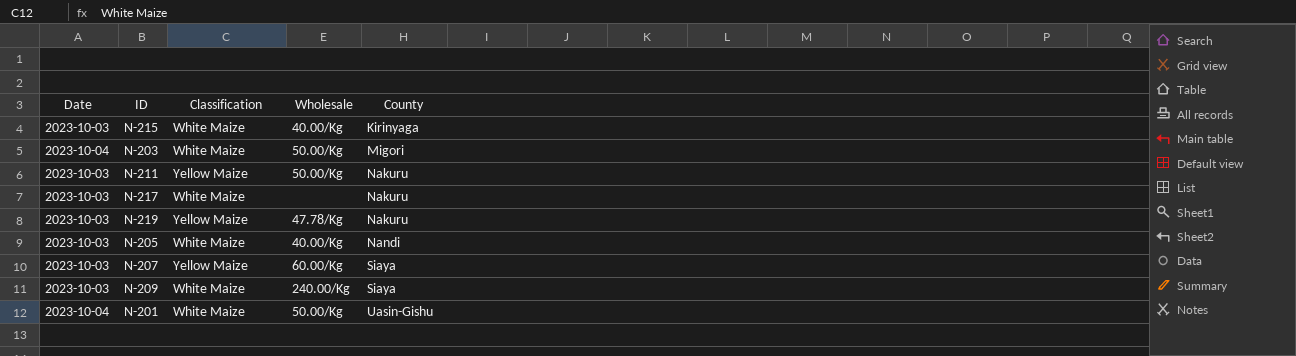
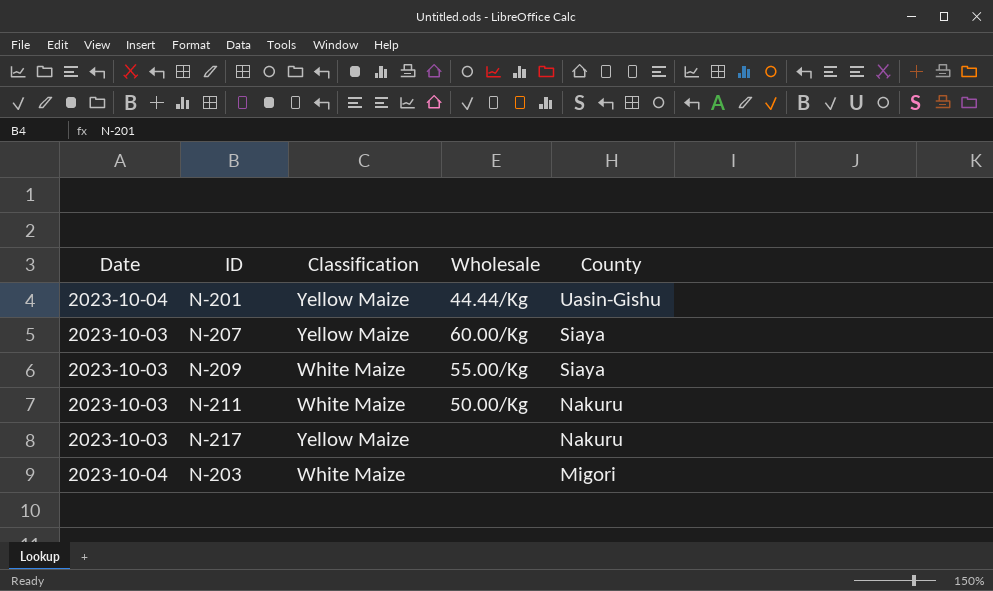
row order: County ascending -> County descending
row N-215: 2023-10-03 | White Maize | 40.00/Kg | Kirinyaga -> none
row N-219: 2023-10-03 | Yellow Maize | 47.78/Kg | Nakuru -> none
row N-205: 2023-10-03 | White Maize | 40.00/Kg | Nandi -> none
N-201 | Classification: White Maize -> Yellow Maize
N-201 | Wholesale: 50.00/Kg -> 44.44/Kg
N-209 | Wholesale: 240.00/Kg -> 55.00/Kg
N-211 | Classification: Yellow Maize -> White Maize
N-217 | Classification: White Maize -> Yellow Maize
N-203 | Wholesale: 50.00/Kg -> none

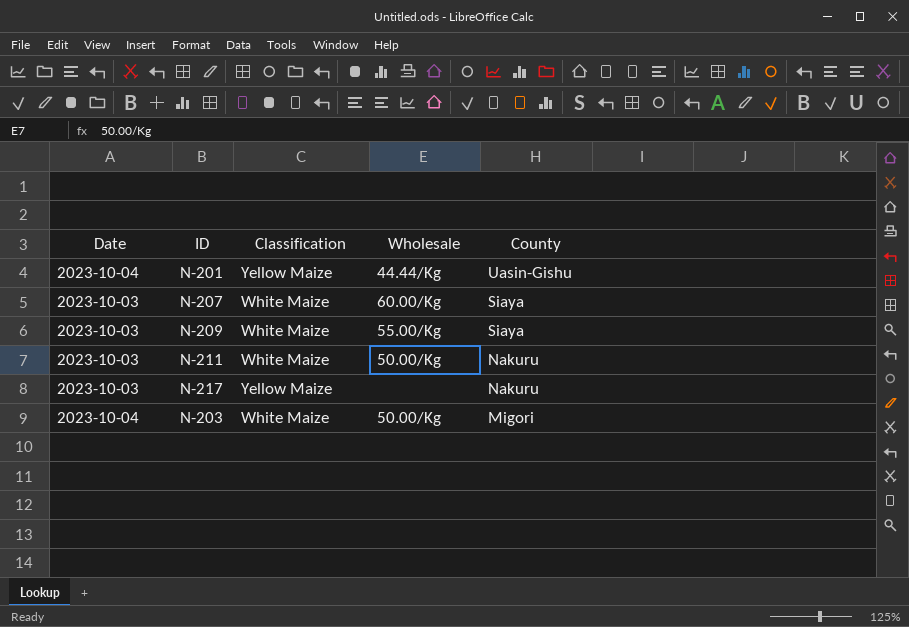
N-207 | Classification: Yellow Maize -> White Maize
N-203 | Wholesale: none -> 50.00/Kg

